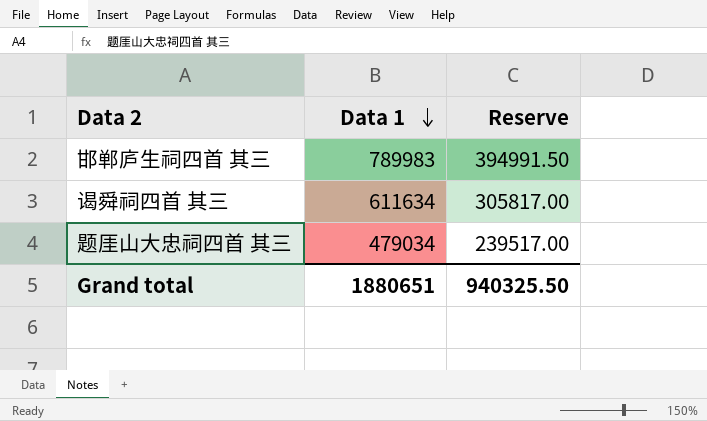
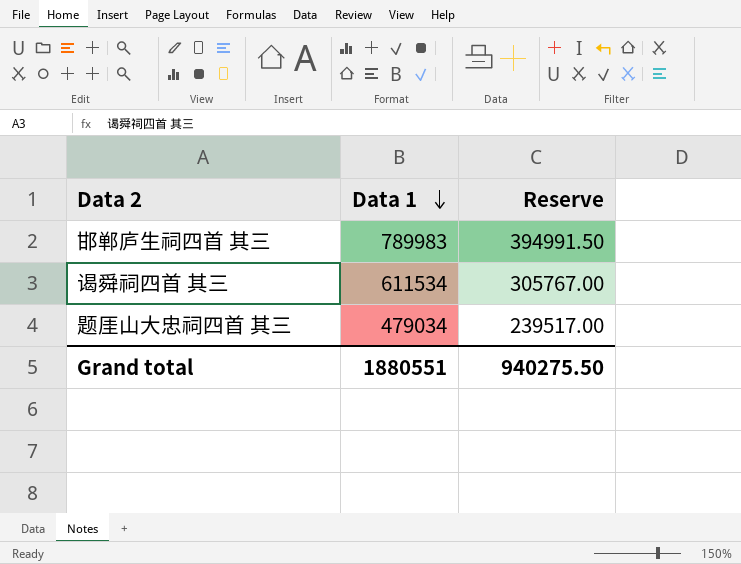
谒舜祠四首 其三 | Data 1: 611634 -> 611534
谒舜祠四首 其三 | Reserve: 305817.00 -> 305767.00
Grand total | Data 1: 1880651 -> 1880551
Grand total | Reserve: 940325.50 -> 940275.50

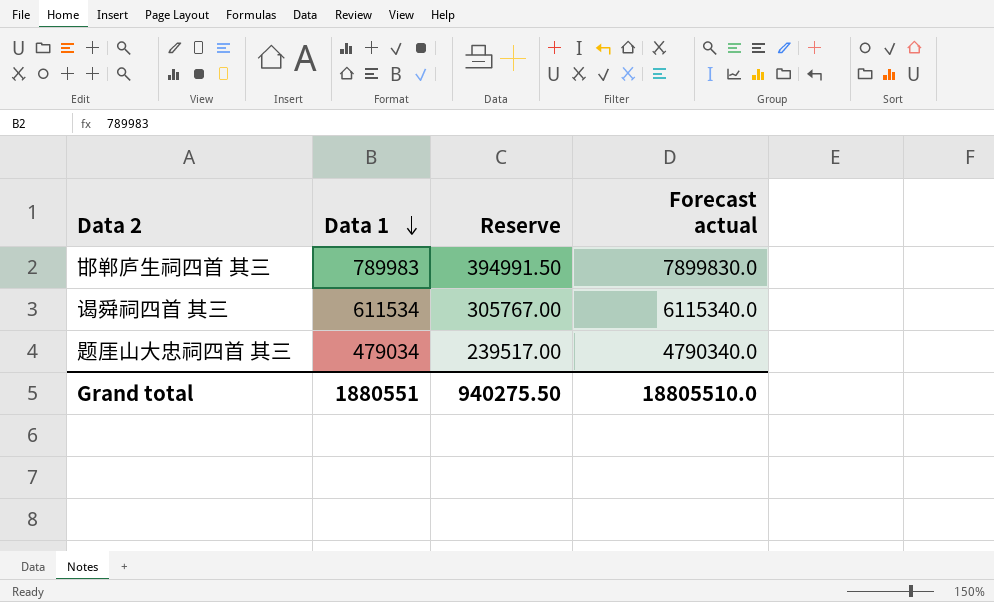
column Forecast actual | formula: none -> [Data 1] * 10

